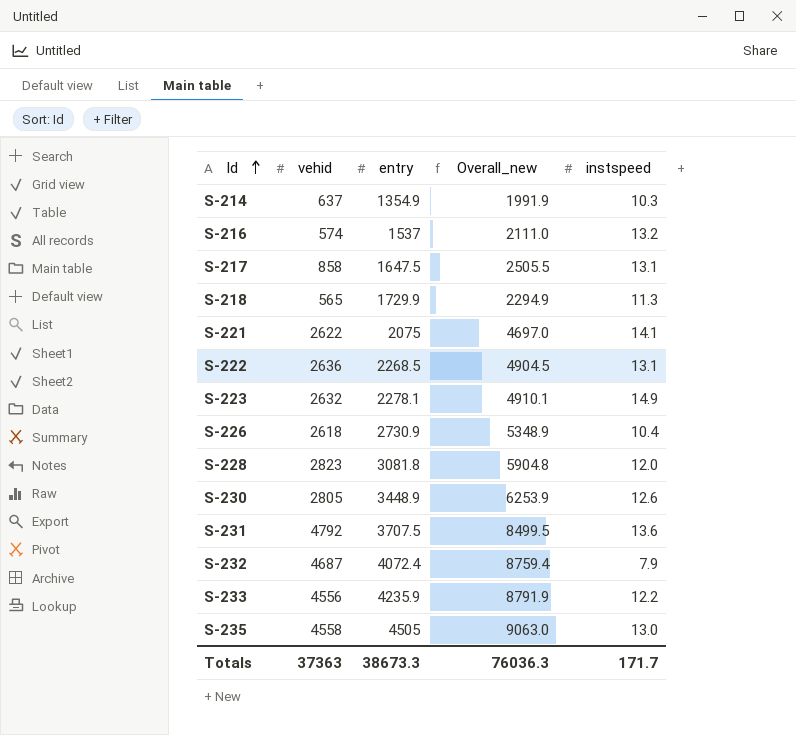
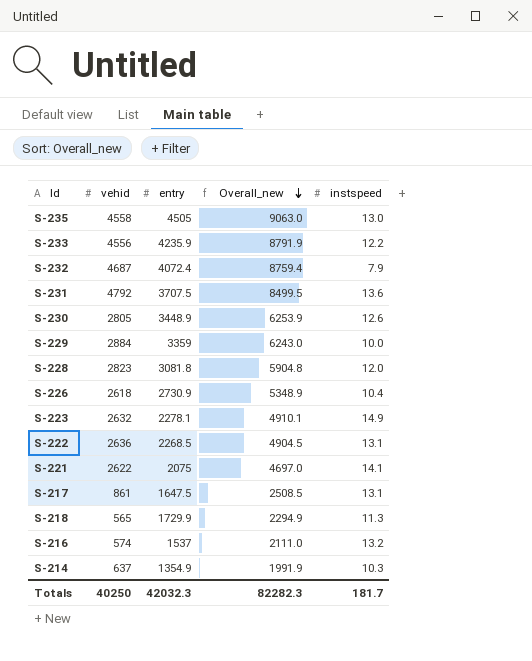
row order: Id ascending -> Overall_new descending
row S-229: none -> 2884 | 3359 | 6243.0 | 10.0
S-217 | vehid: 858 -> 861
S-217 | Overall_new: 2505.5 -> 2508.5
Totals | vehid: 37363 -> 40250
Totals | entry: 38673.3 -> 42032.3
Totals | Overall_new: 76036.3 -> 82282.3
Totals | instspeed: 171.7 -> 181.7

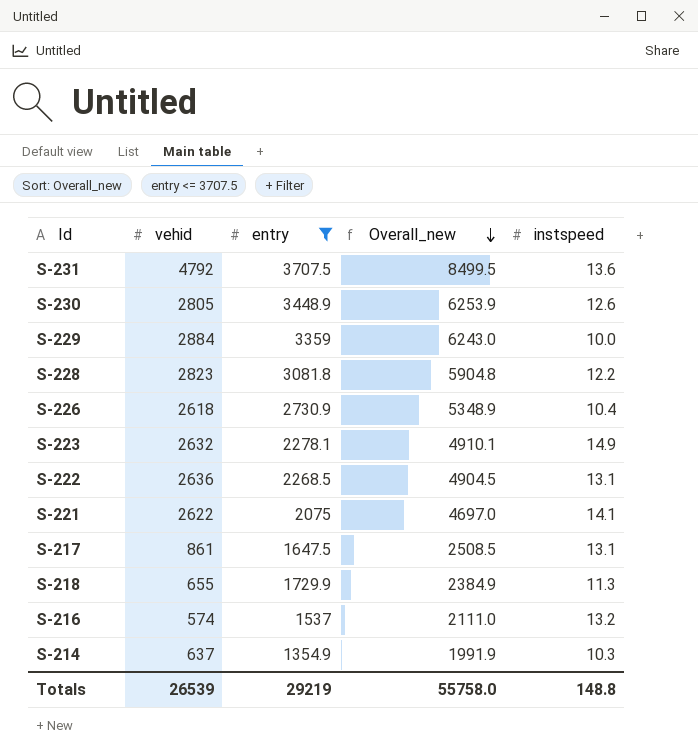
filter: none -> entry <= 3707.5
S-228 | instspeed: 12.0 -> 12.2
S-218 | vehid: 565 -> 655
S-218 | Overall_new: 2294.9 -> 2384.9
Totals | vehid: 40250 -> 26539
Totals | entry: 42032.3 -> 29219
Totals | Overall_new: 82282.3 -> 55758.0
Totals | instspeed: 181.7 -> 148.8

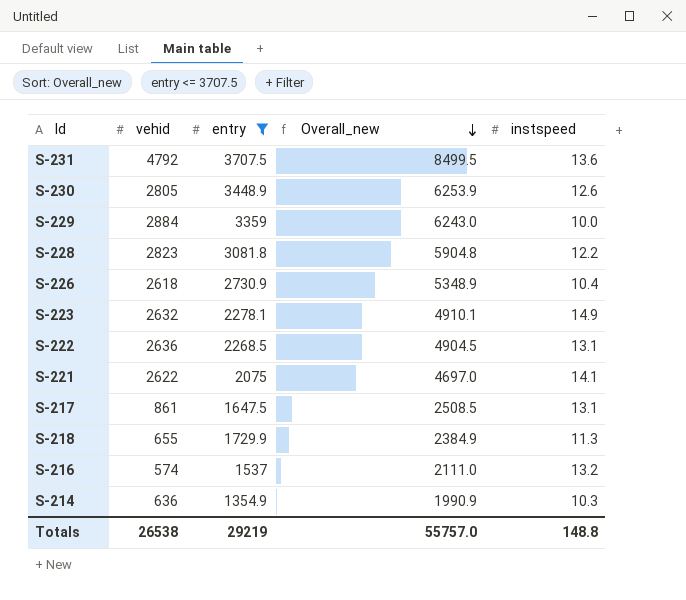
S-214 | vehid: 637 -> 636
S-214 | Overall_new: 1991.9 -> 1990.9
Totals | vehid: 26539 -> 26538
Totals | Overall_new: 55758.0 -> 55757.0

